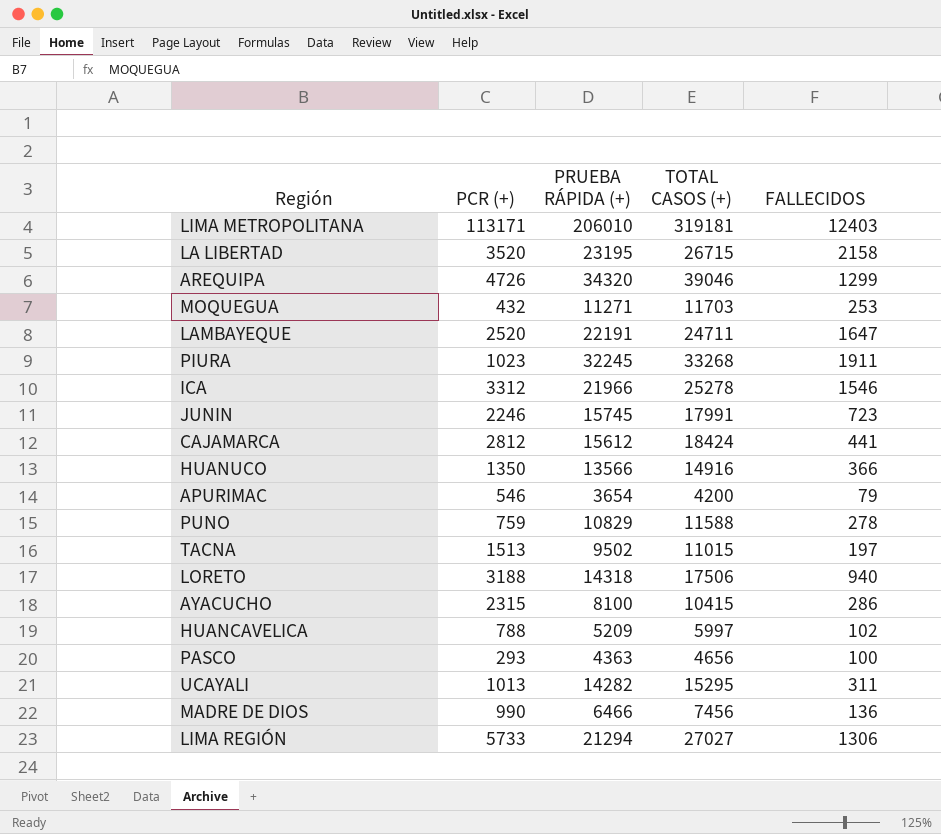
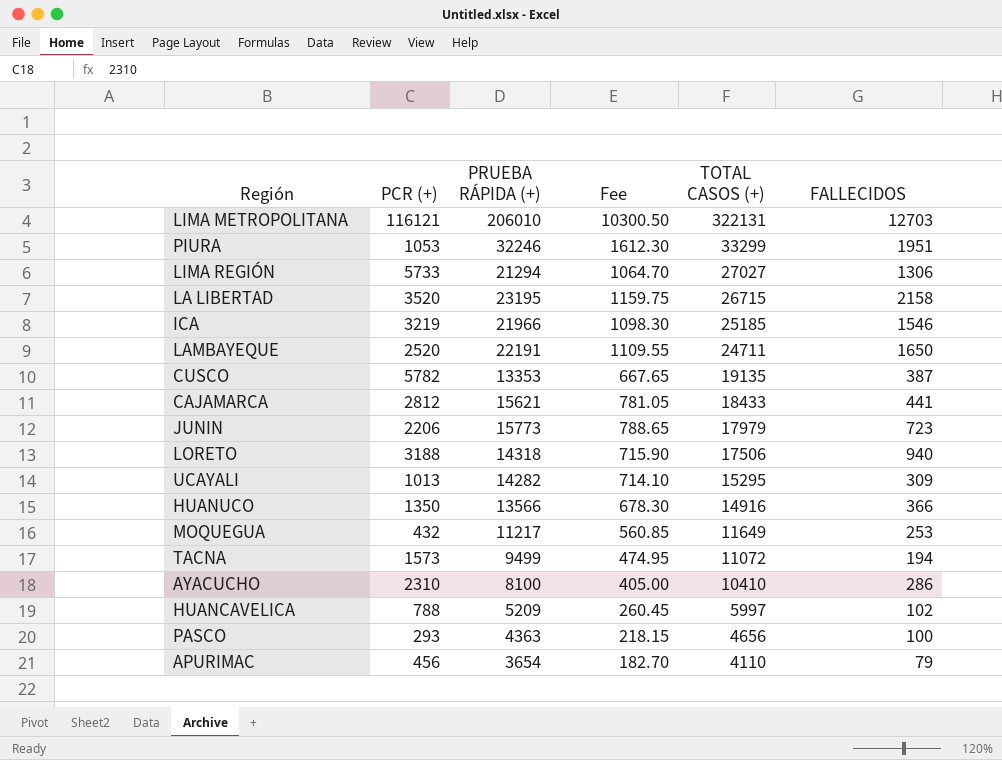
row order: none -> TOTAL CASOS (+) descending
column Fee | formula: none -> [PRUEBA RÁPIDA (+)] * 0.05
row AREQUIPA: 4726 | 34320 | 39046 | 1299 -> none
row PUNO: 759 | 10829 | 11588 | 278 -> none
row MADRE DE DIOS: 990 | 6466 | 7456 | 136 -> none
LIMA METROPOLITANA | PCR (+): 113171 -> 116121
LIMA METROPOLITANA | TOTAL CASOS (+): 319181 -> 322131
LIMA METROPOLITANA | FALLECIDOS: 12403 -> 12703
PIURA | PCR (+): 1023 -> 1053
PIURA | PRUEBA RÁPIDA (+): 32245 -> 32246
PIURA | TOTAL CASOS (+): 33268 -> 33299
PIURA | FALLECIDOS: 1911 -> 1951
ICA | PCR (+): 3312 -> 3219
ICA | TOTAL CASOS (+): 25278 -> 25185
LAMBAYEQUE | FALLECIDOS: 1647 -> 1650
row CUSCO: none -> 5782 | 13353 | 667.65 | 19135 | 387
CAJAMARCA | PRUEBA RÁPIDA (+): 15612 -> 15621
CAJAMARCA | TOTAL CASOS (+): 18424 -> 18433
JUNIN | PCR (+): 2246 -> 2206
JUNIN | PRUEBA RÁPIDA (+): 15745 -> 15773
JUNIN | TOTAL CASOS (+): 17991 -> 17979
UCAYALI | FALLECIDOS: 311 -> 309
MOQUEGUA | PRUEBA RÁPIDA (+): 11271 -> 11217
MOQUEGUA | TOTAL CASOS (+): 11703 -> 11649
TACNA | PCR (+): 1513 -> 1573
TACNA | PRUEBA RÁPIDA (+): 9502 -> 9499
TACNA | TOTAL CASOS (+): 11015 -> 11072
TACNA | FALLECIDOS: 197 -> 194
AYACUCHO | PCR (+): 2315 -> 2310
AYACUCHO | TOTAL CASOS (+): 10415 -> 10410
APURIMAC | PCR (+): 546 -> 456
APURIMAC | TOTAL CASOS (+): 4200 -> 4110

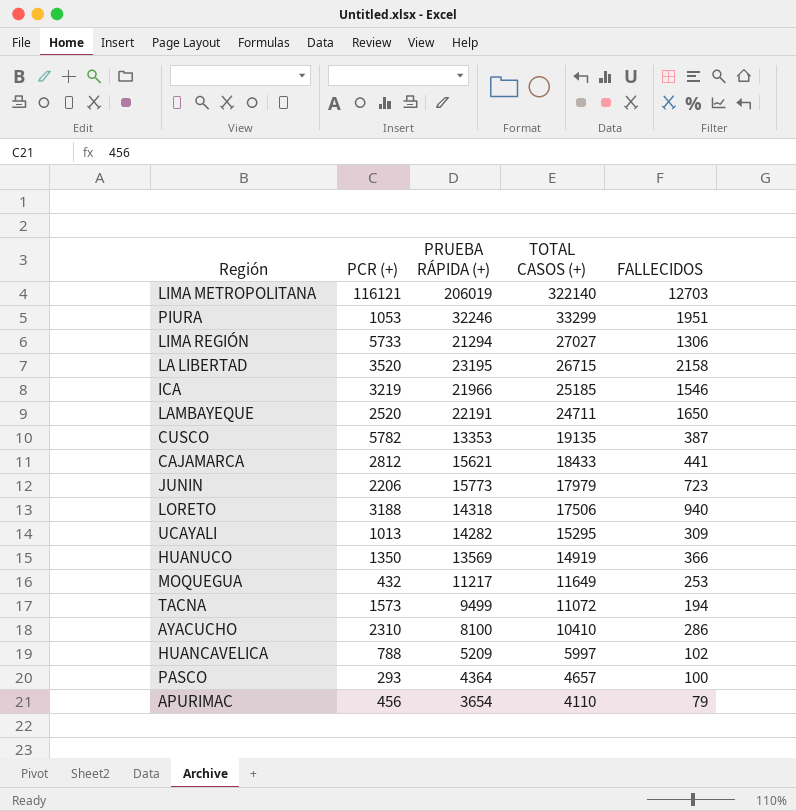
column Fee | formula: [PRUEBA RÁPIDA (+)] * 0.05 -> none
LIMA METROPOLITANA | PRUEBA RÁPIDA (+): 206010 -> 206019
LIMA METROPOLITANA | TOTAL CASOS (+): 322131 -> 322140
HUANUCO | PRUEBA RÁPIDA (+): 13566 -> 13569
HUANUCO | TOTAL CASOS (+): 14916 -> 14919
PASCO | PRUEBA RÁPIDA (+): 4363 -> 4364
PASCO | TOTAL CASOS (+): 4656 -> 4657

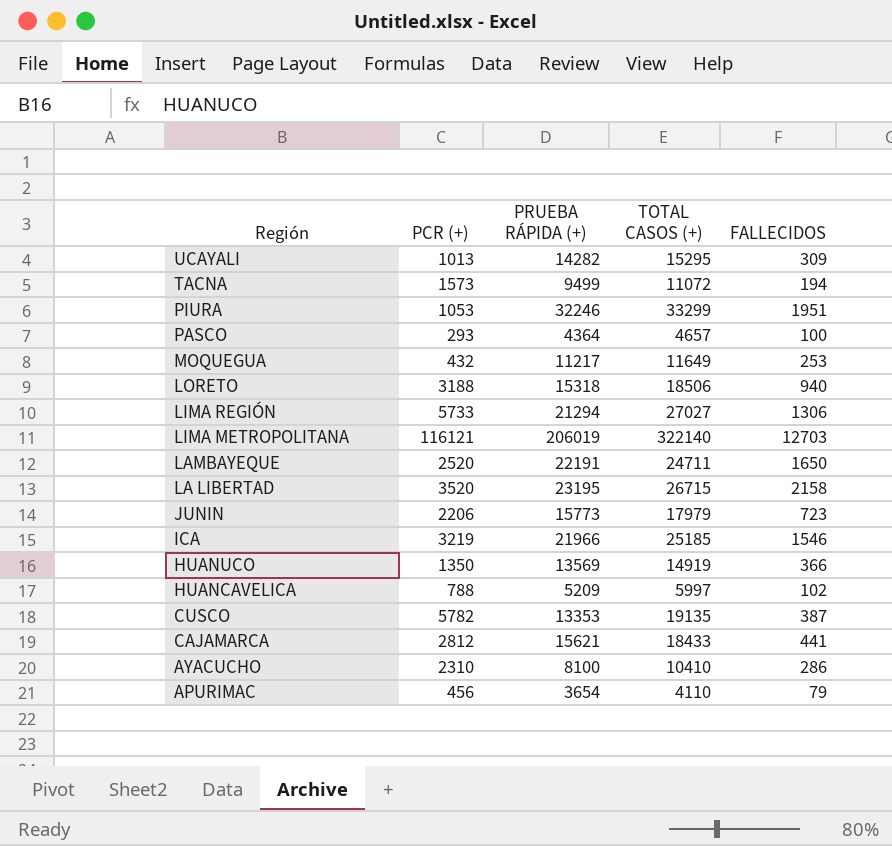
row order: TOTAL CASOS (+) descending -> Región descending
LORETO | PRUEBA RÁPIDA (+): 14318 -> 15318
LORETO | TOTAL CASOS (+): 17506 -> 18506

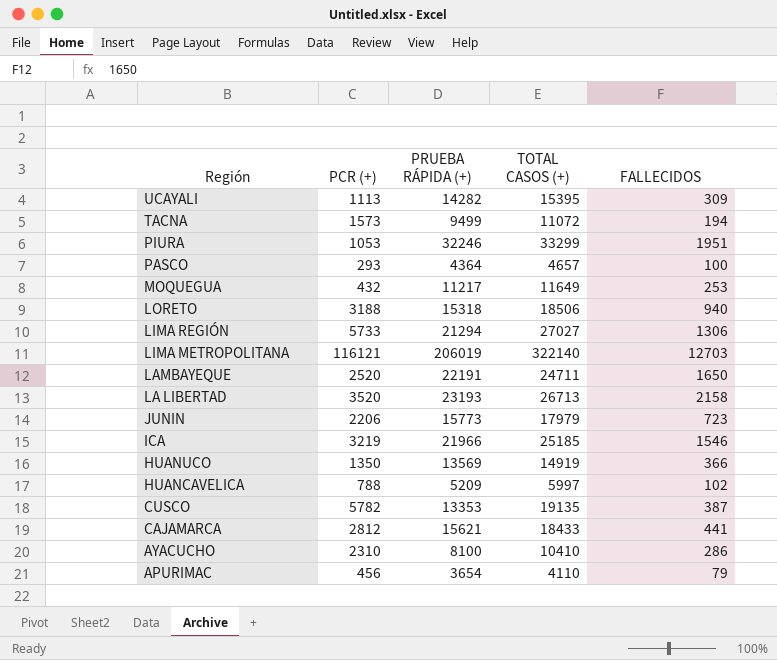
UCAYALI | PCR (+): 1013 -> 1113
UCAYALI | TOTAL CASOS (+): 15295 -> 15395
LA LIBERTAD | PRUEBA RÁPIDA (+): 23195 -> 23193
LA LIBERTAD | TOTAL CASOS (+): 26715 -> 26713

